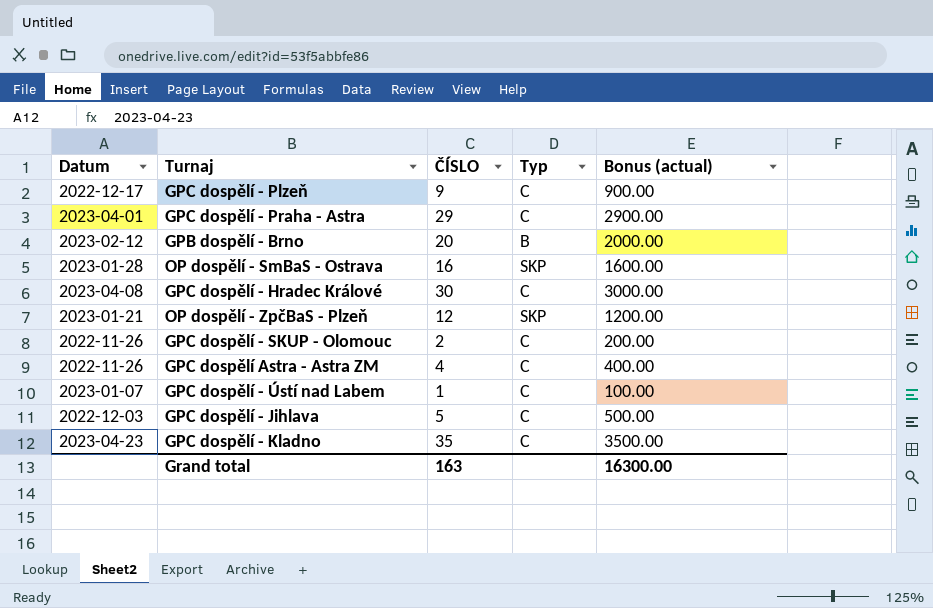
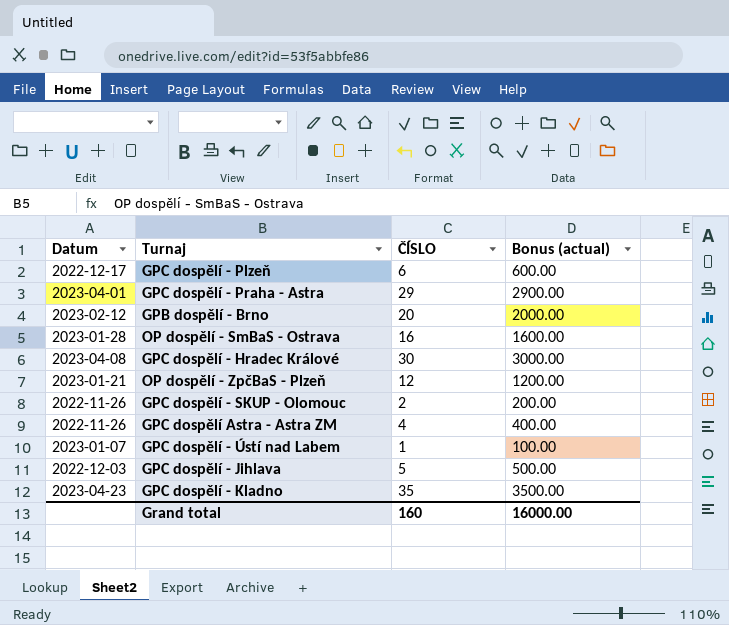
column Typ | position: 4 -> none
GPC dospělí - Plzeň | ČÍSLO: 9 -> 6
GPC dospělí - Plzeň | Bonus (actual): 900.00 -> 600.00
Grand total | ČÍSLO: 163 -> 160
Grand total | Bonus (actual): 16300.00 -> 16000.00

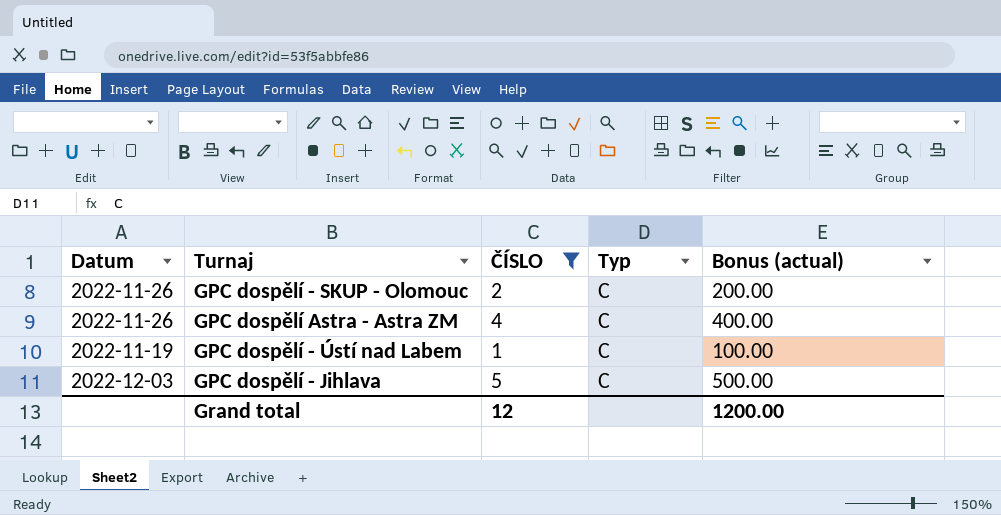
filter: none -> ČÍSLO <= 5
column Typ | position: none -> 4
GPC dospělí - Ústí nad Labem | Datum: 2023-01-07 -> 2022-11-19
Grand total | ČÍSLO: 160 -> 12
Grand total | Bonus (actual): 16000.00 -> 1200.00

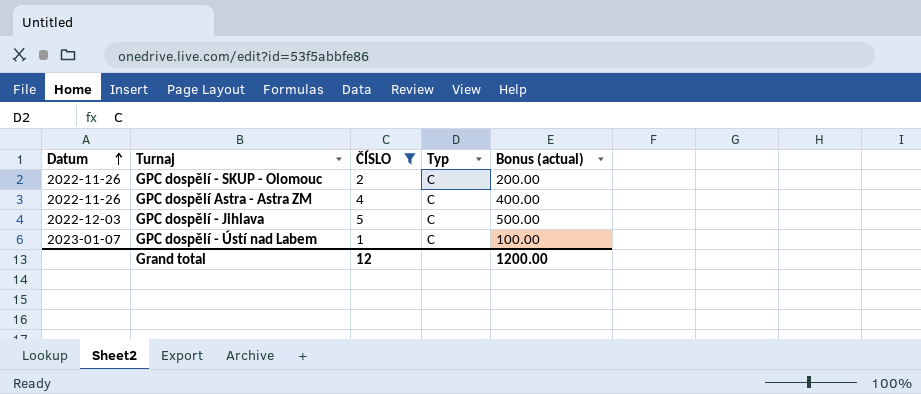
row order: none -> Datum ascending
GPC dospělí - Ústí nad Labem | Datum: 2022-11-19 -> 2023-01-07

